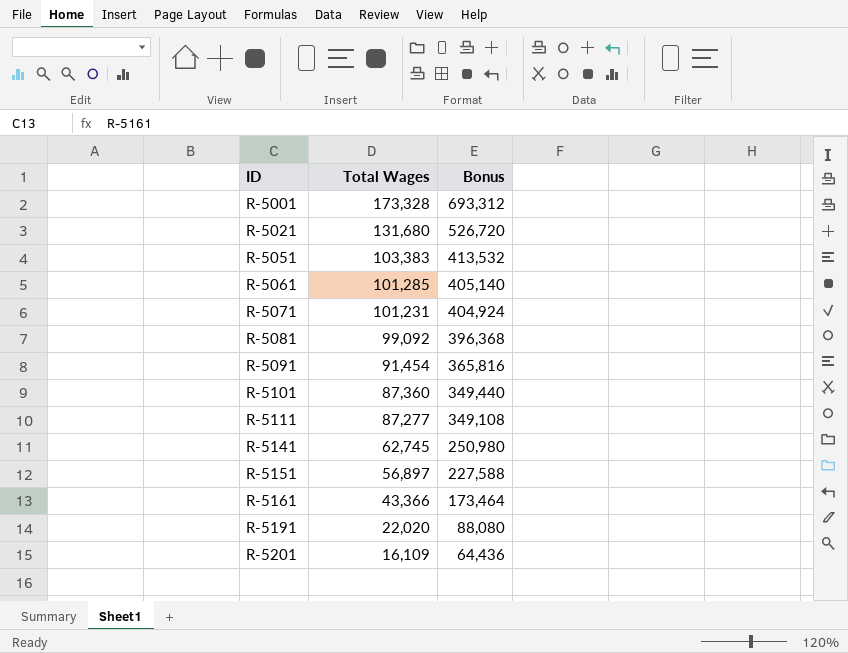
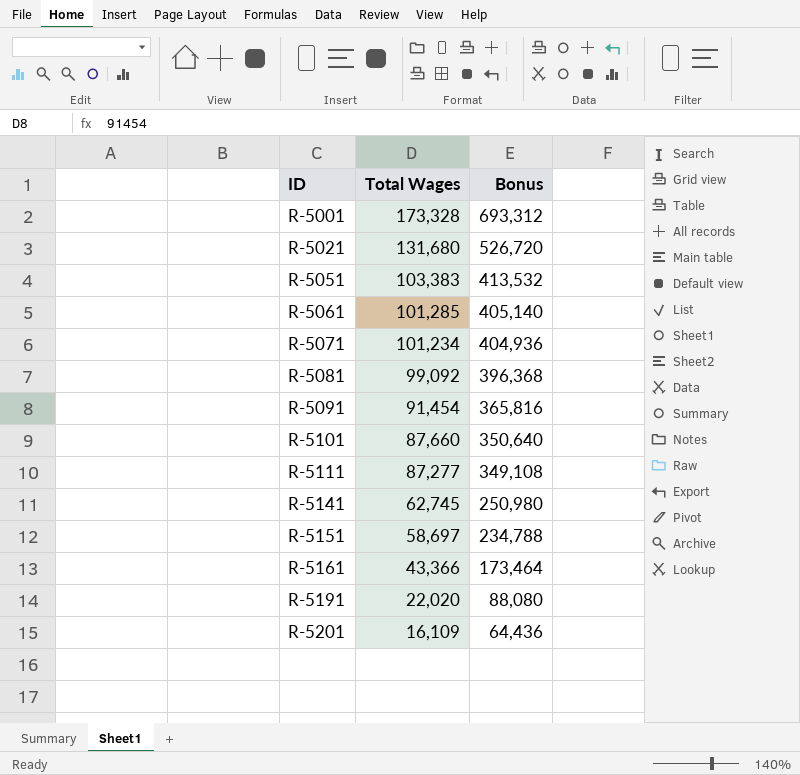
R-5071 | Total Wages: 101,231 -> 101,234
R-5071 | Bonus: 404,924 -> 404,936
R-5101 | Total Wages: 87,360 -> 87,660
R-5101 | Bonus: 349,440 -> 350,640
R-5151 | Total Wages: 56,897 -> 58,697
R-5151 | Bonus: 227,588 -> 234,788

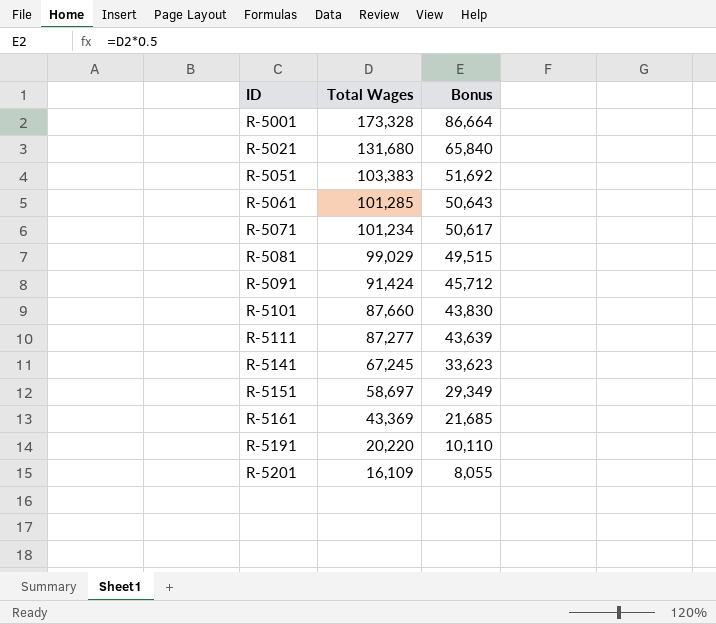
column Bonus | formula: [Total Wages] * 4 -> [Total Wages] * 0.5
R-5081 | Total Wages: 99,092 -> 99,029
R-5091 | Total Wages: 91,454 -> 91,424
R-5141 | Total Wages: 62,745 -> 67,245
R-5161 | Total Wages: 43,366 -> 43,369
R-5191 | Total Wages: 22,020 -> 20,220

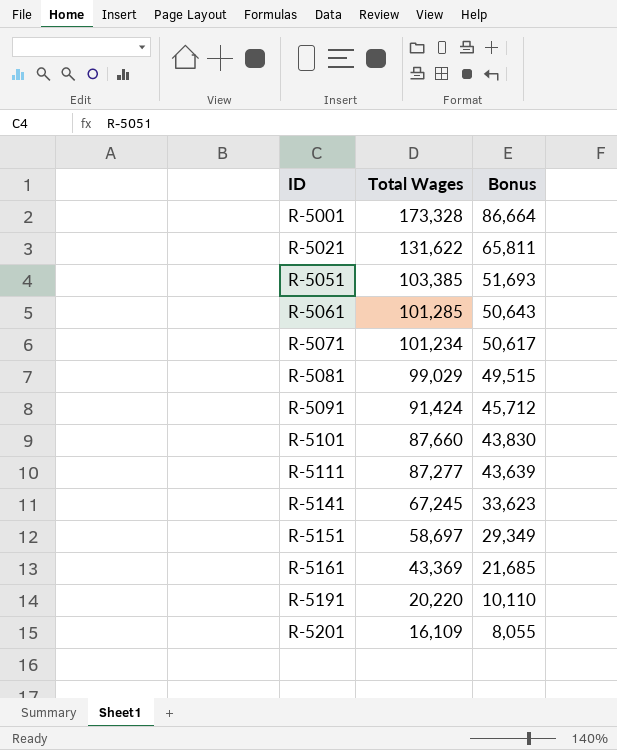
R-5021 | Total Wages: 131,680 -> 131,622
R-5021 | Bonus: 65,840 -> 65,811
R-5051 | Total Wages: 103,383 -> 103,385
R-5051 | Bonus: 51,692 -> 51,693

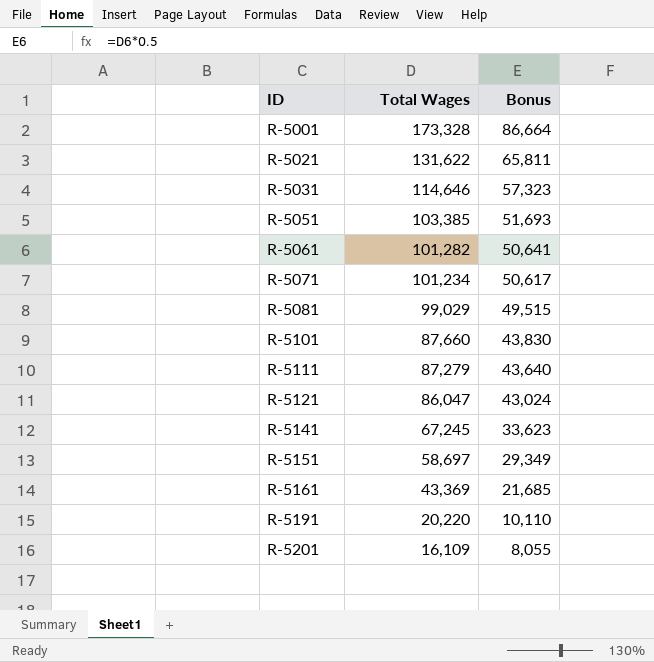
row R-5091: 91,424 | 45,712 -> none
row R-5031: none -> 114,646 | 57,323
R-5061 | Total Wages: 101,285 -> 101,282
R-5061 | Bonus: 50,643 -> 50,641
R-5111 | Total Wages: 87,277 -> 87,279
R-5111 | Bonus: 43,639 -> 43,640
row R-5121: none -> 86,047 | 43,024

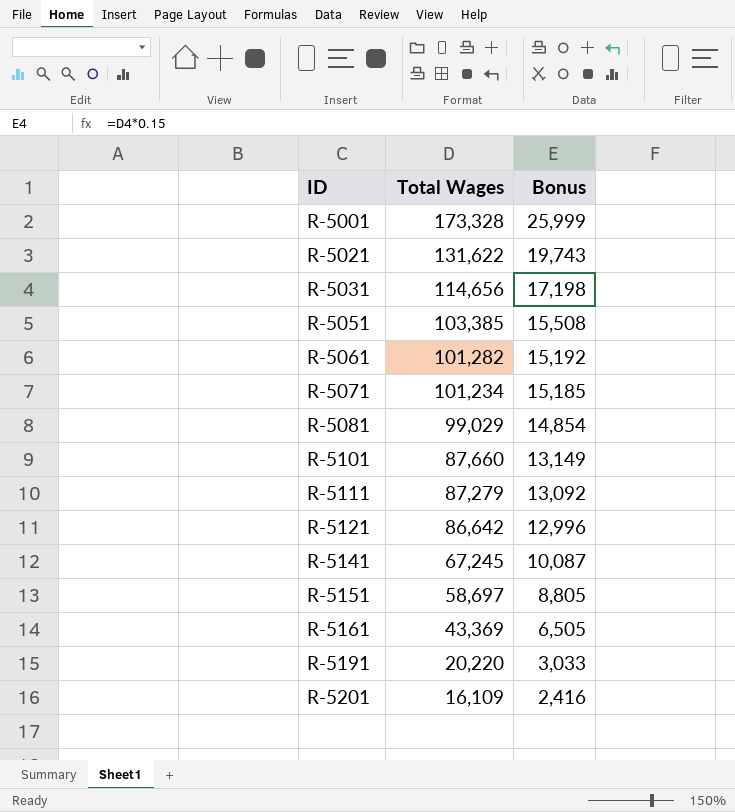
column Bonus | formula: [Total Wages] * 0.5 -> [Total Wages] * 0.15
R-5031 | Total Wages: 114,646 -> 114,656
R-5121 | Total Wages: 86,047 -> 86,642

